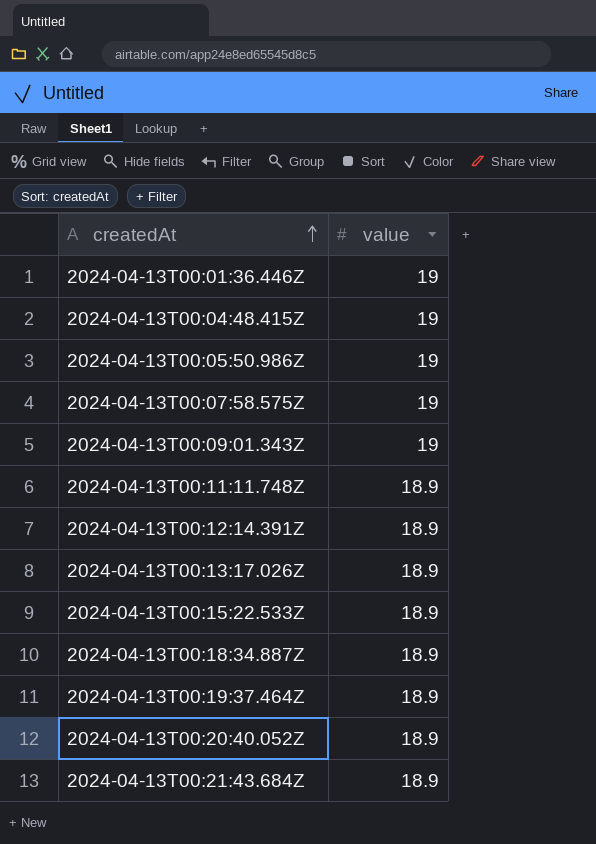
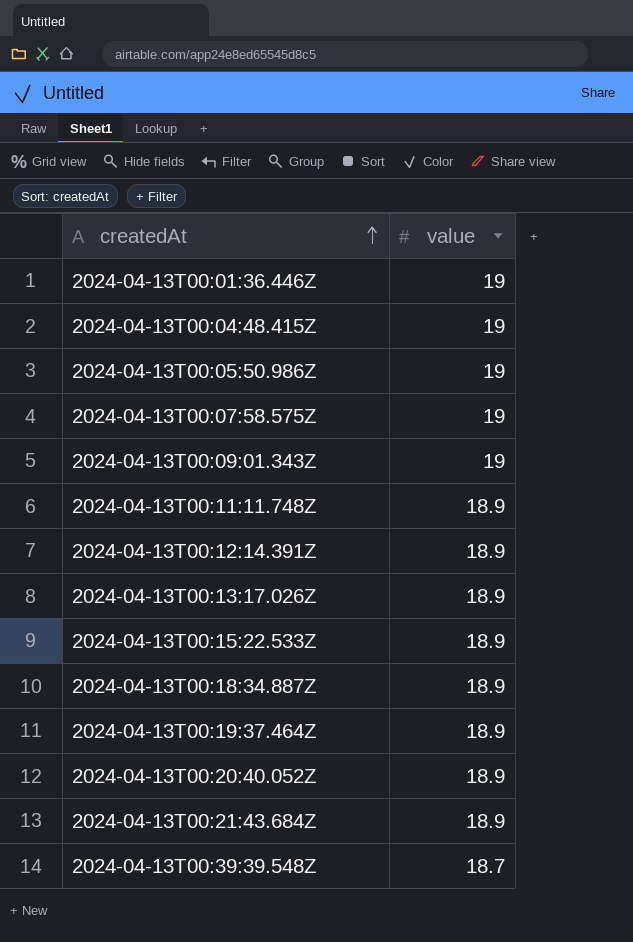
row 2024-04-13T00:39:39.548Z: none -> 18.7

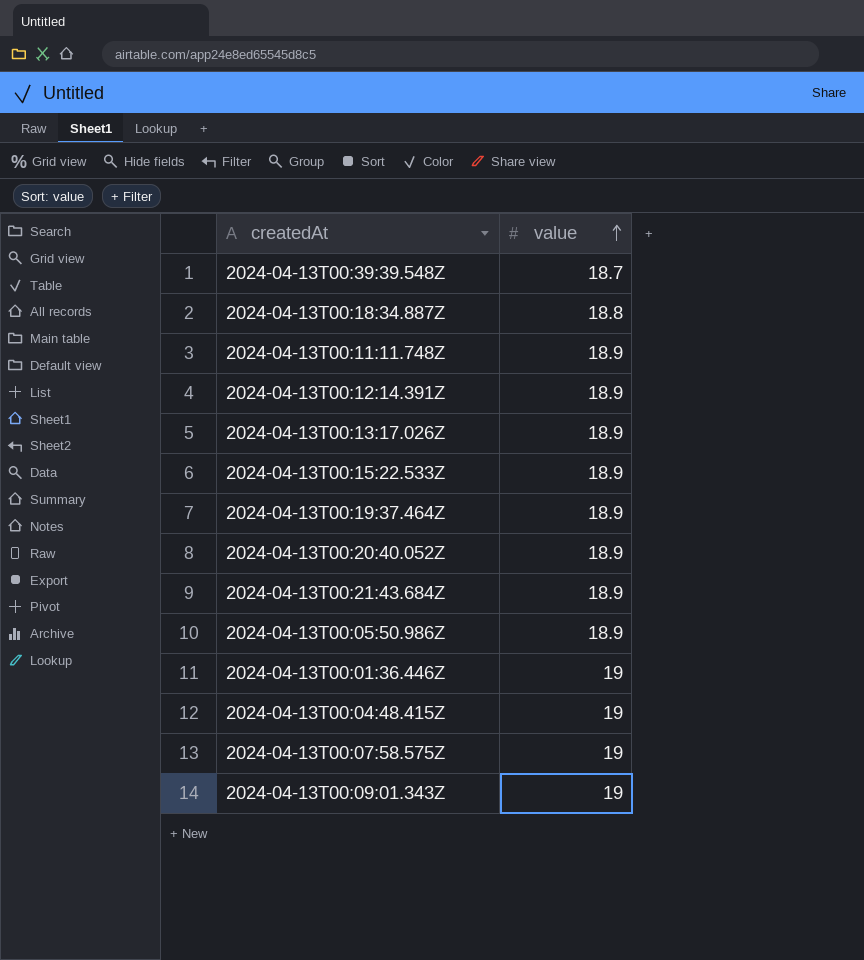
row order: createdAt ascending -> value ascending
2024-04-13T00:18:34.887Z | value: 18.9 -> 18.8
2024-04-13T00:05:50.986Z | value: 19 -> 18.9

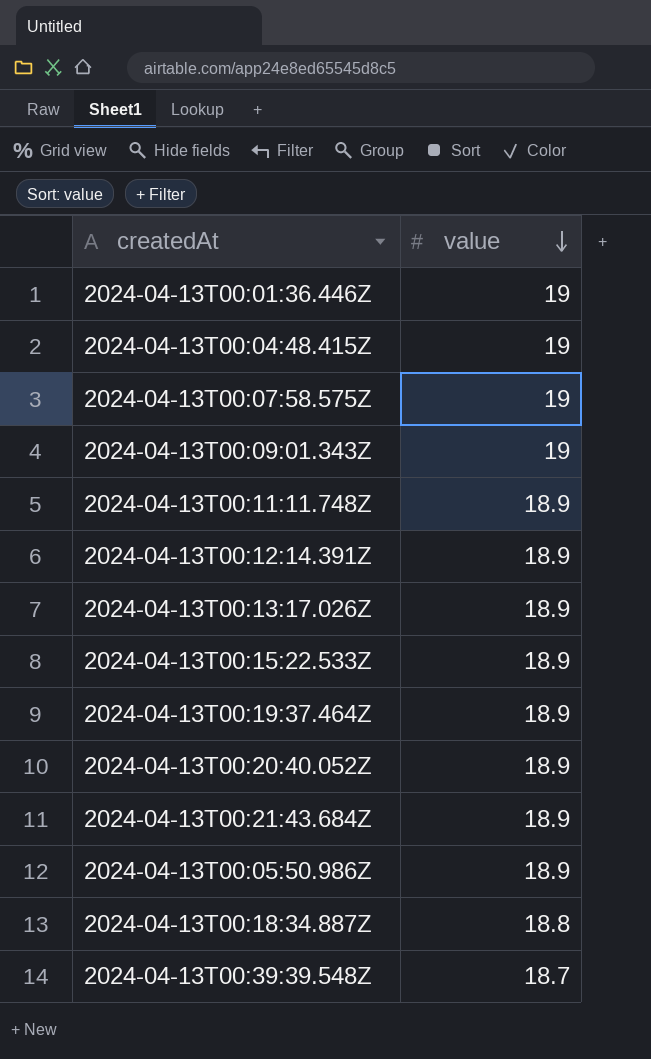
row order: value ascending -> value descending

